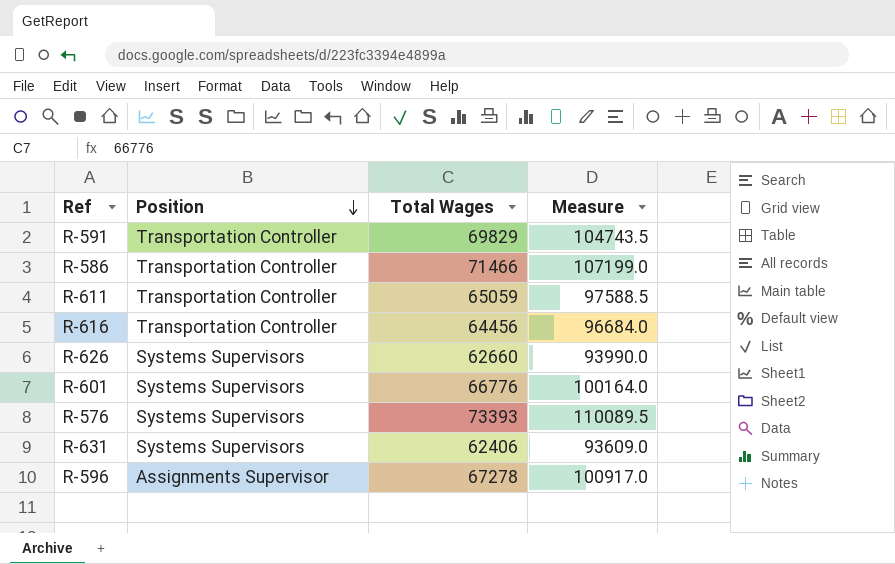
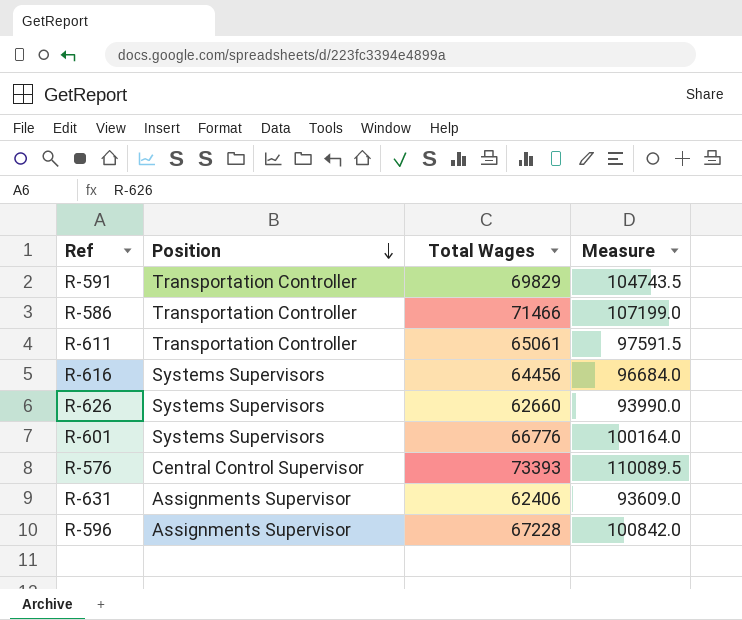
R-611 | Total Wages: 65059 -> 65061
R-611 | Measure: 97588.5 -> 97591.5
R-616 | Position: Transportation Controller -> Systems Supervisors
R-576 | Position: Systems Supervisors -> Central Control Supervisor
R-631 | Position: Systems Supervisors -> Assignments Supervisor
R-596 | Total Wages: 67278 -> 67228
R-596 | Measure: 100917.0 -> 100842.0

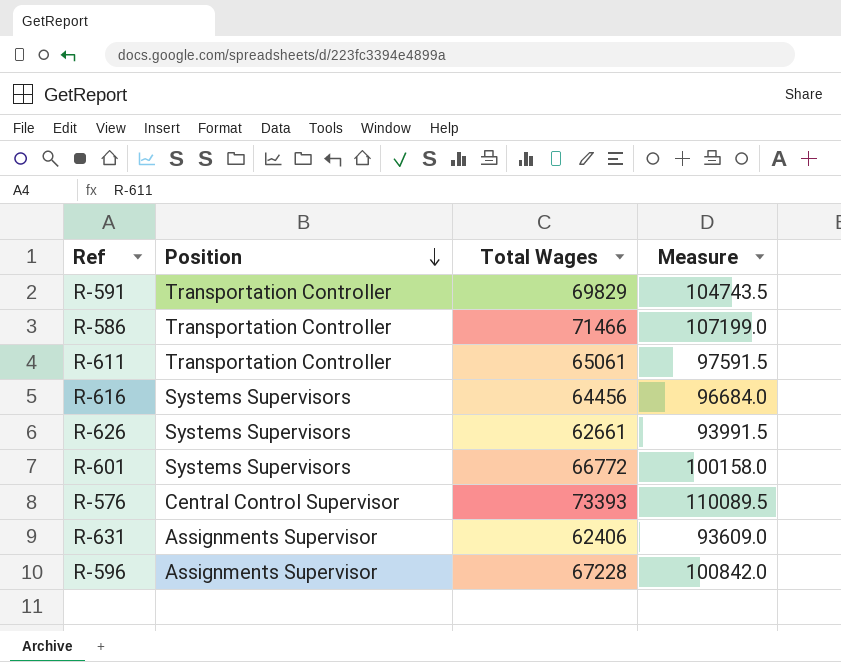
R-626 | Total Wages: 62660 -> 62661
R-626 | Measure: 93990.0 -> 93991.5
R-601 | Total Wages: 66776 -> 66772
R-601 | Measure: 100164.0 -> 100158.0

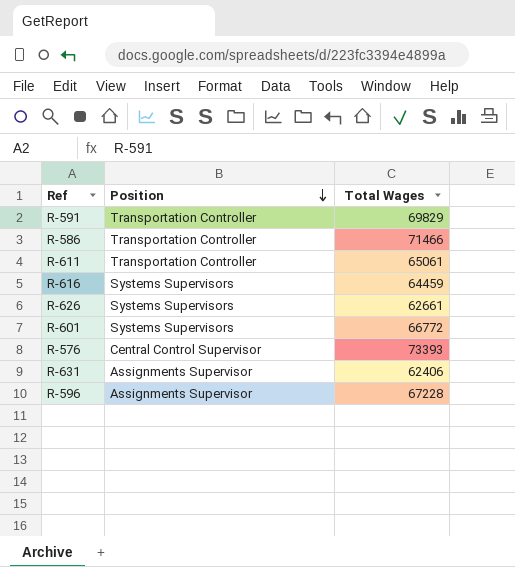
column Measure | formula: [Total Wages] * 1.5 -> none
R-616 | Total Wages: 64456 -> 64459

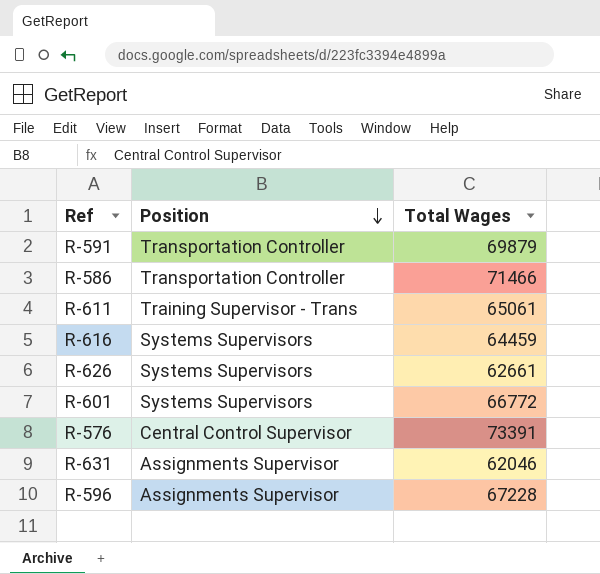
R-591 | Total Wages: 69829 -> 69879
R-611 | Position: Transportation Controller -> Training Supervisor - Trans
R-576 | Total Wages: 73393 -> 73391
R-631 | Total Wages: 62406 -> 62046

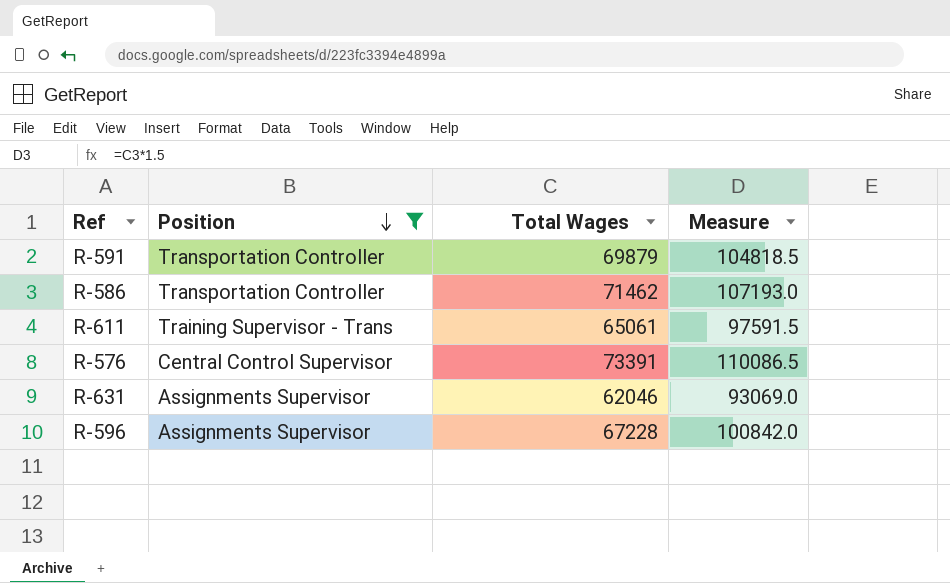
filter: none -> Position != Systems Supervisors
column Measure | formula: none -> [Total Wages] * 1.5
R-586 | Total Wages: 71466 -> 71462

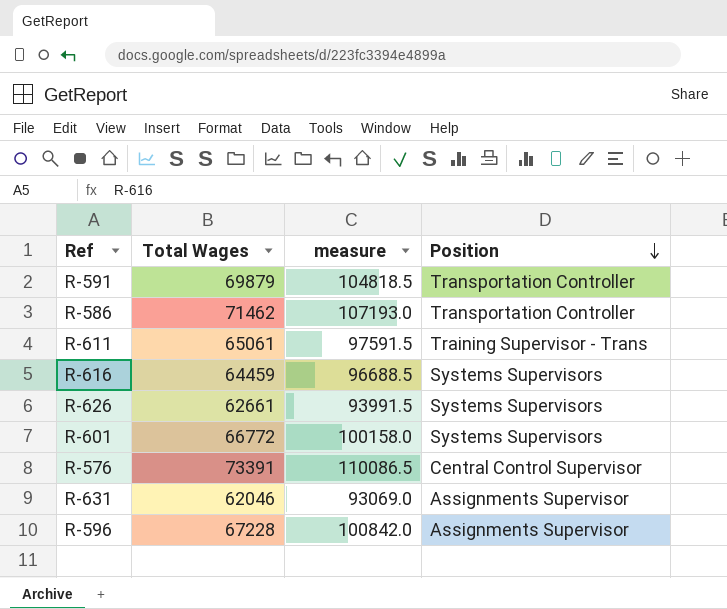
filter: Position != Systems Supervisors -> none
column name: Measure -> measure
column Position | position: 2 -> 4

